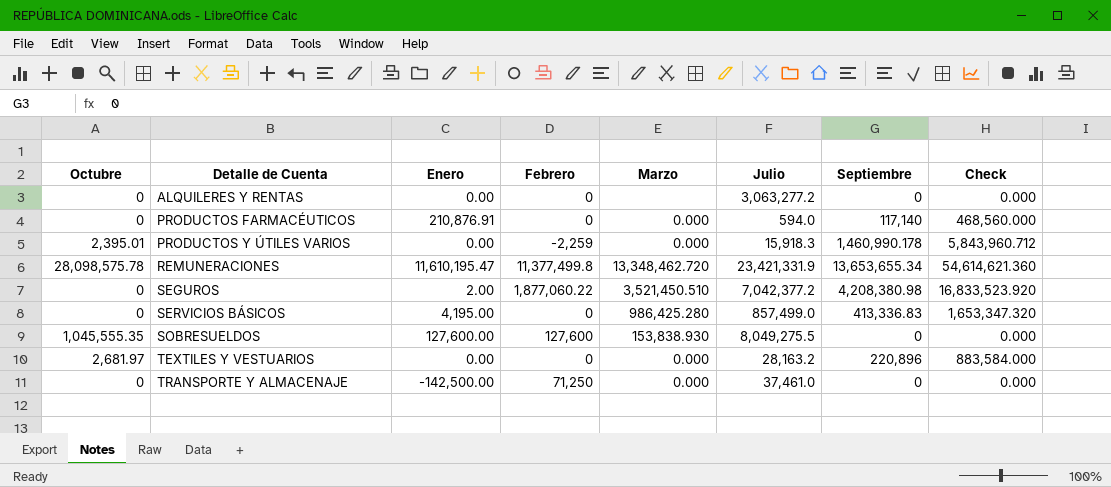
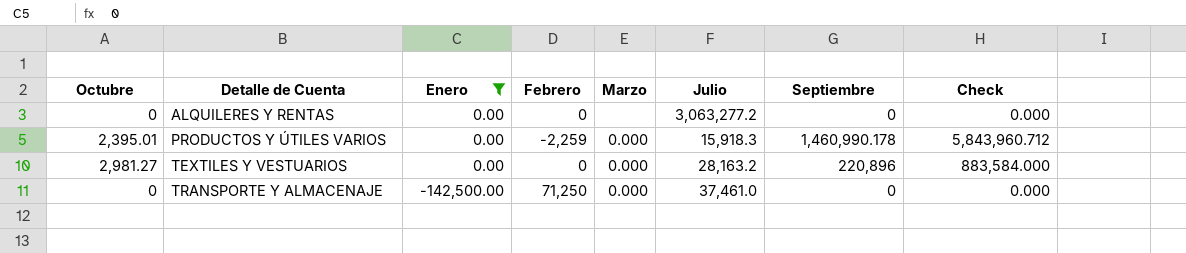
filter: none -> Enero <= 0.00
TEXTILES Y VESTUARIOS | Octubre: 2,681.97 -> 2,981.27

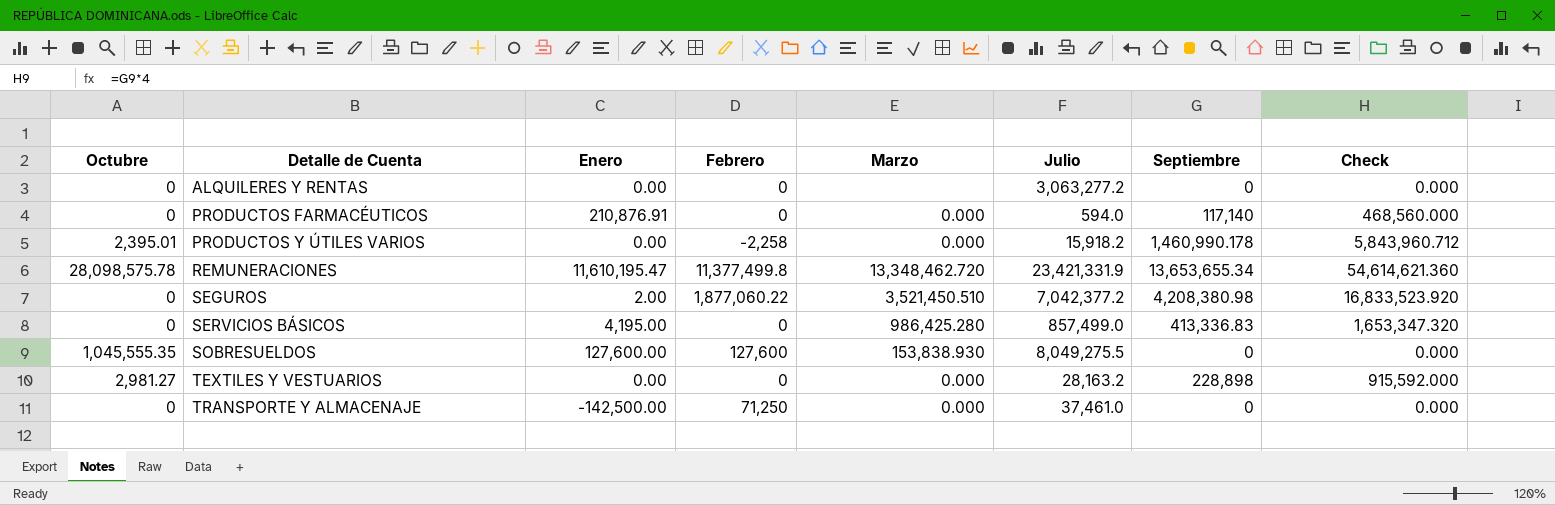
filter: Enero <= 0.00 -> none
PRODUCTOS Y ÚTILES VARIOS | Febrero: -2,259 -> -2,258
PRODUCTOS Y ÚTILES VARIOS | Julio: 15,918.3 -> 15,918.2
TEXTILES Y VESTUARIOS | Septiembre: 220,896 -> 228,898
TEXTILES Y VESTUARIOS | Check: 883,584.000 -> 915,592.000

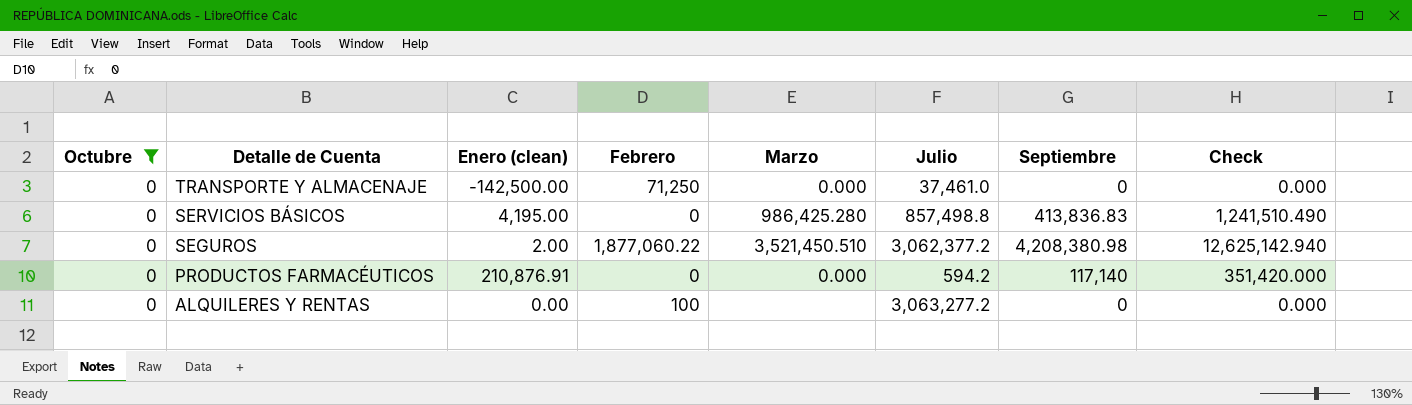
filter: none -> Octubre = 0
row order: Detalle de Cuenta ascending -> Detalle de Cuenta descending
column name: Enero -> Enero (clean)
column Check | formula: [Septiembre] * 4 -> [Septiembre] * 3
SERVICIOS BÁSICOS | Julio: 857,499.0 -> 857,498.8
SERVICIOS BÁSICOS | Septiembre: 413,336.83 -> 413,836.83
SEGUROS | Julio: 7,042,377.2 -> 3,062,377.2
PRODUCTOS FARMACÉUTICOS | Julio: 594.0 -> 594.2
ALQUILERES Y RENTAS | Febrero: 0 -> 100

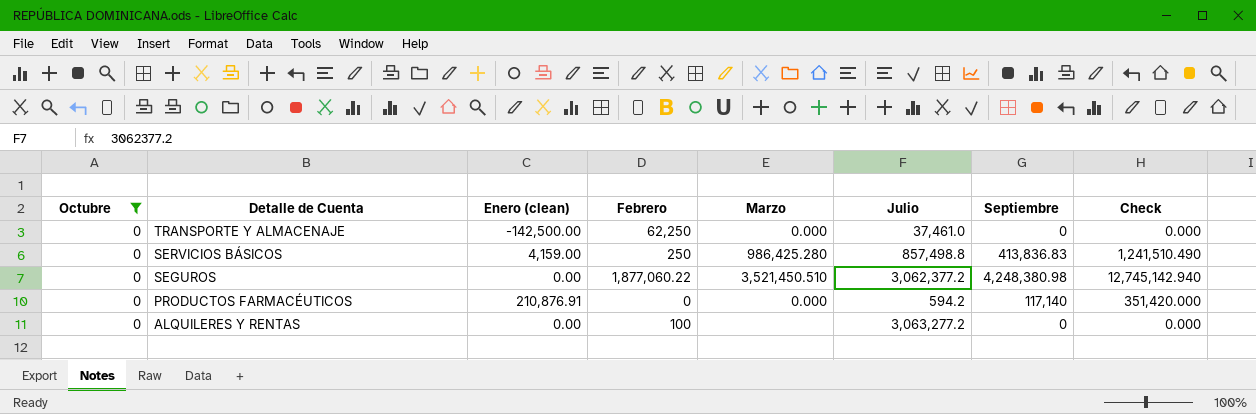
TRANSPORTE Y ALMACENAJE | Febrero: 71,250 -> 62,250
SERVICIOS BÁSICOS | Enero (clean): 4,195.00 -> 4,159.00
SERVICIOS BÁSICOS | Febrero: 0 -> 250
SEGUROS | Enero (clean): 2.00 -> 0.00
SEGUROS | Septiembre: 4,208,380.98 -> 4,248,380.98
SEGUROS | Check: 12,625,142.940 -> 12,745,142.940

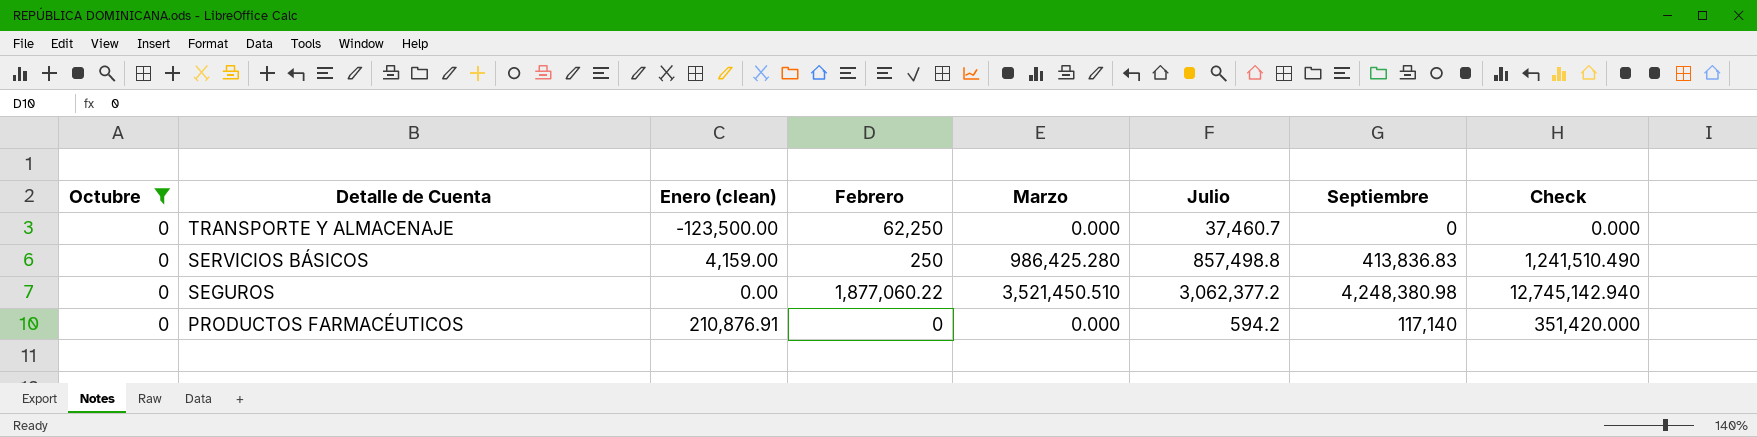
row ALQUILERES Y RENTAS: 0 | 0.00 | 100 | none | 3,063,277.2 | 0 | 0.000 -> none
TRANSPORTE Y ALMACENAJE | Enero (clean): -142,500.00 -> -123,500.00
TRANSPORTE Y ALMACENAJE | Julio: 37,461.0 -> 37,460.7

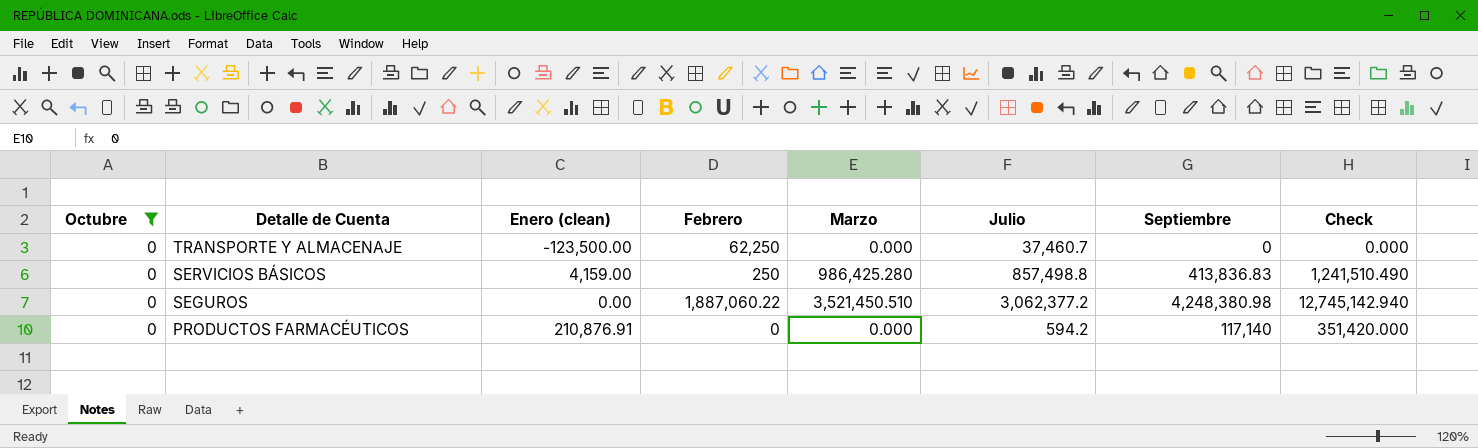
SEGUROS | Febrero: 1,877,060.22 -> 1,887,060.22

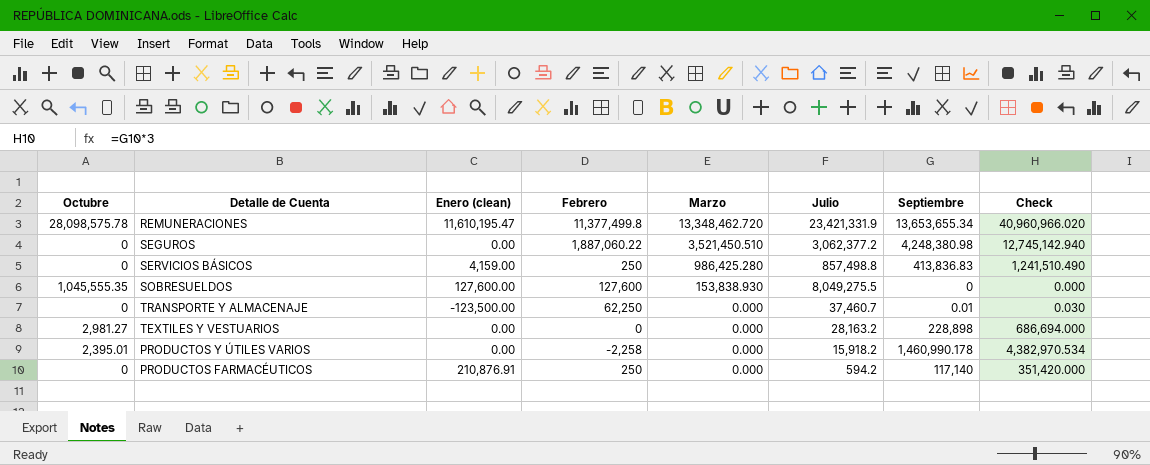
filter: Octubre = 0 -> none
row order: Detalle de Cuenta descending -> Marzo descending
TRANSPORTE Y ALMACENAJE | Septiembre: 0 -> 0.01
TRANSPORTE Y ALMACENAJE | Check: 0.000 -> 0.030
PRODUCTOS FARMACÉUTICOS | Febrero: 0 -> 250

